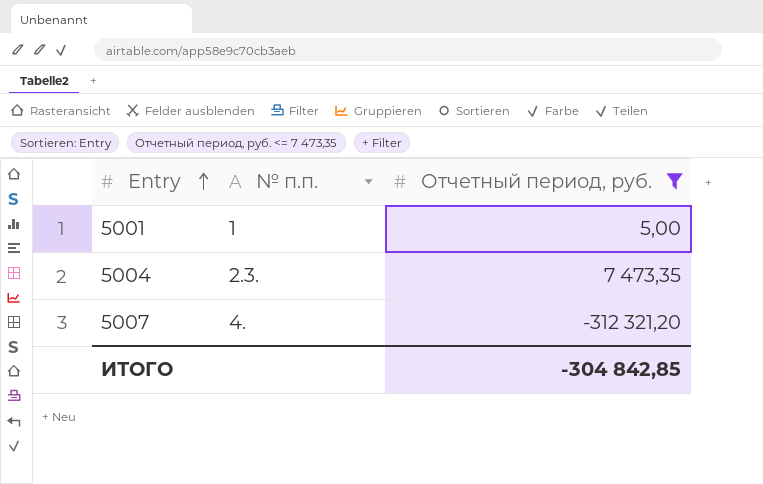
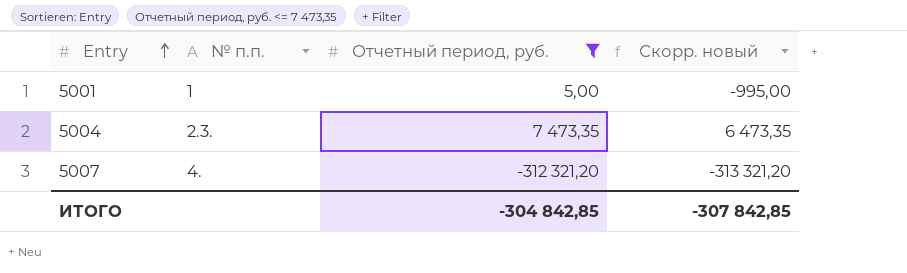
column Скорр. новый | formula: none -> [Отчетный период, руб.] - 1000

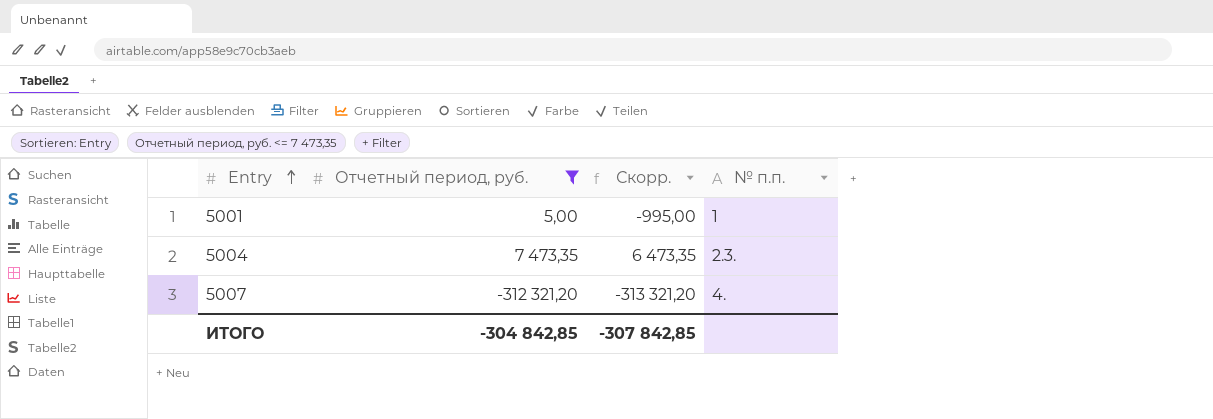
column name: Скорр. новый -> Скорр.
column № п.п. | position: 2 -> 4

